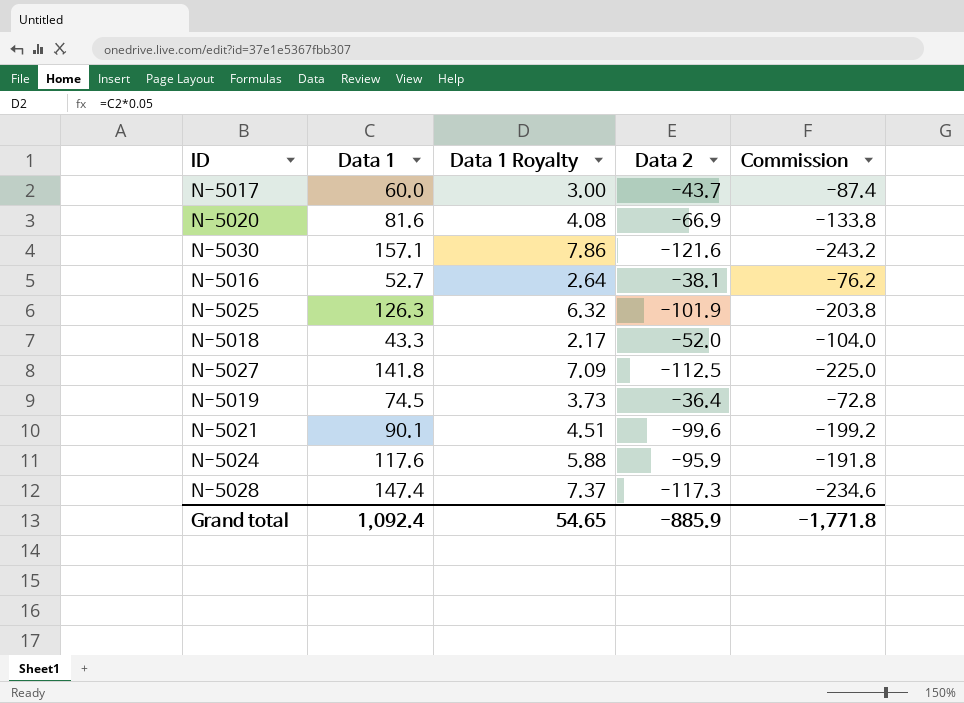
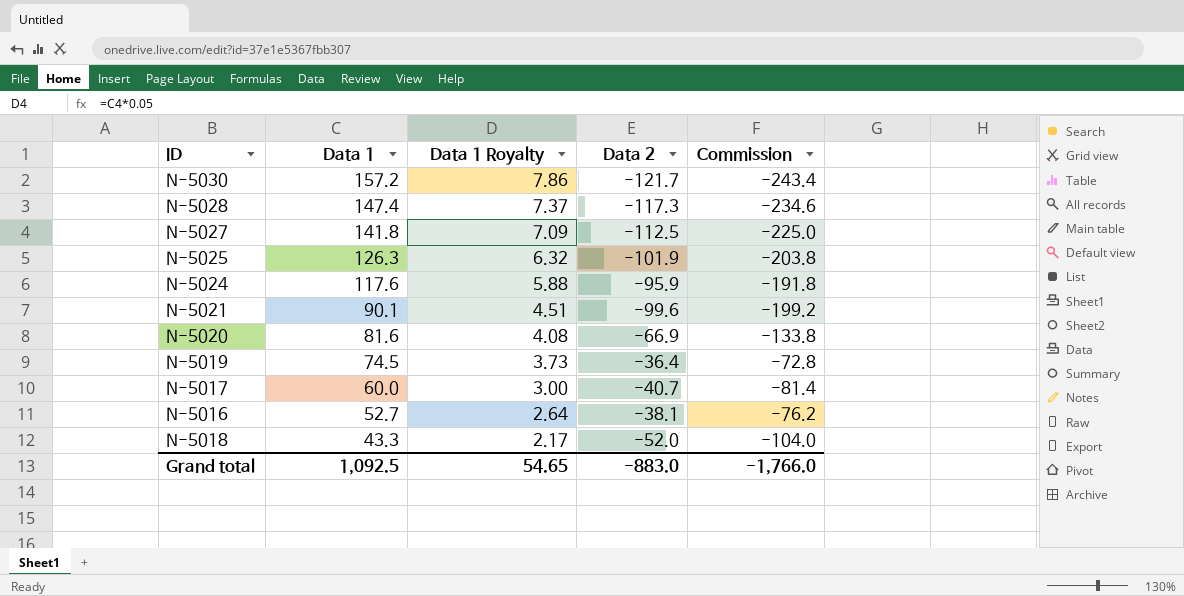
row order: none -> Data 1 descending
N-5030 | Data 1: 157.1 -> 157.2
N-5030 | Data 2: -121.6 -> -121.7
N-5030 | Commission: -243.2 -> -243.4
N-5017 | Data 2: -43.7 -> -40.7
N-5017 | Commission: -87.4 -> -81.4
Grand total | Data 1: 1,092.4 -> 1,092.5
Grand total | Data 2: -885.9 -> -883.0
Grand total | Commission: -1,771.8 -> -1,766.0

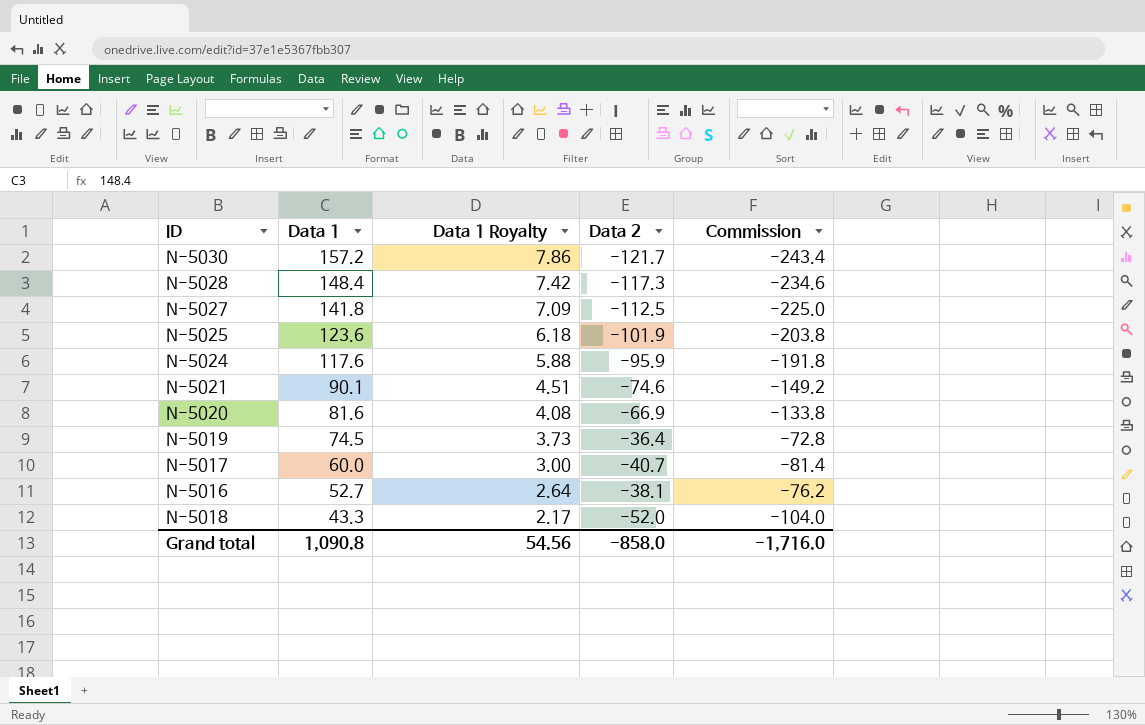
N-5028 | Data 1: 147.4 -> 148.4
N-5028 | Data 1 Royalty: 7.37 -> 7.42
N-5025 | Data 1: 126.3 -> 123.6
N-5025 | Data 1 Royalty: 6.32 -> 6.18
N-5021 | Data 2: -99.6 -> -74.6
N-5021 | Commission: -199.2 -> -149.2
Grand total | Data 1: 1,092.5 -> 1,090.8
Grand total | Data 1 Royalty: 54.65 -> 54.56
Grand total | Data 2: -883.0 -> -858.0
Grand total | Commission: -1,766.0 -> -1,716.0

